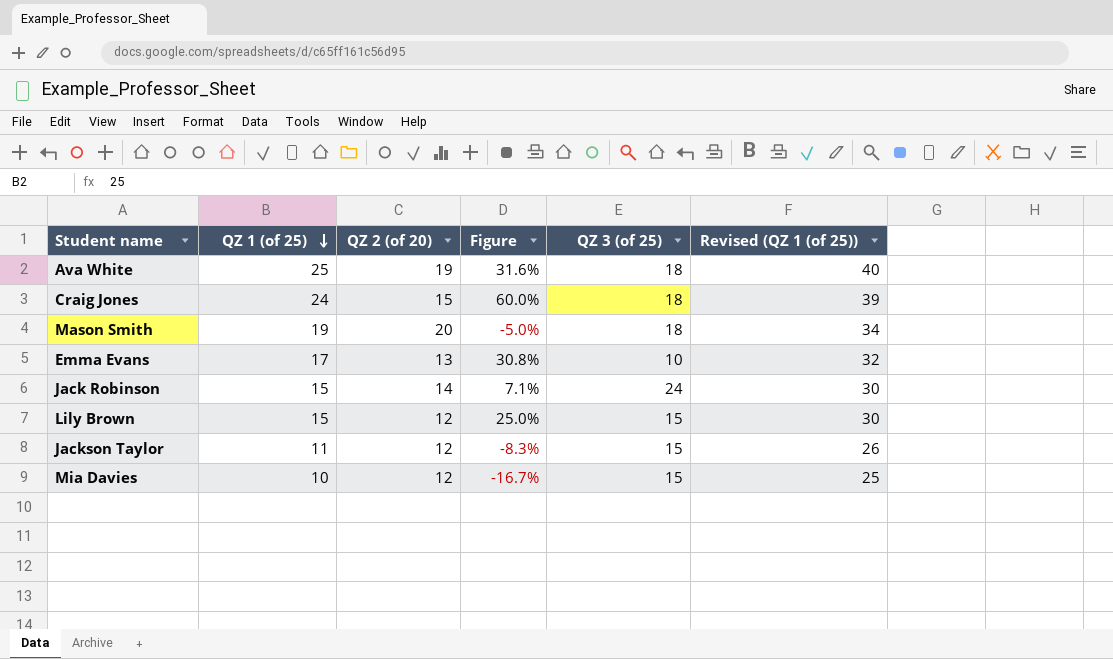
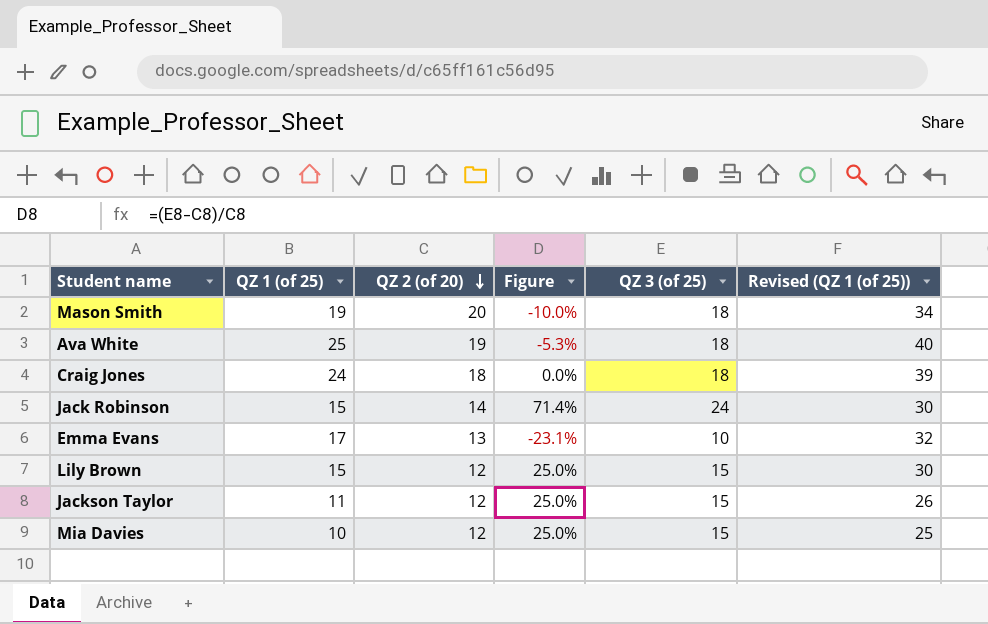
row order: QZ 1 (of 25) descending -> QZ 2 (of 20) descending
column Figure | formula: ([QZ 1 (of 25)] - [QZ 2 (of 20)]) / [QZ 2 (of 20)] -> ([QZ 3 (of 25)] - [QZ 2 (of 20)]) / [QZ 2 (of 20)]
Craig Jones | QZ 2 (of 20): 15 -> 18

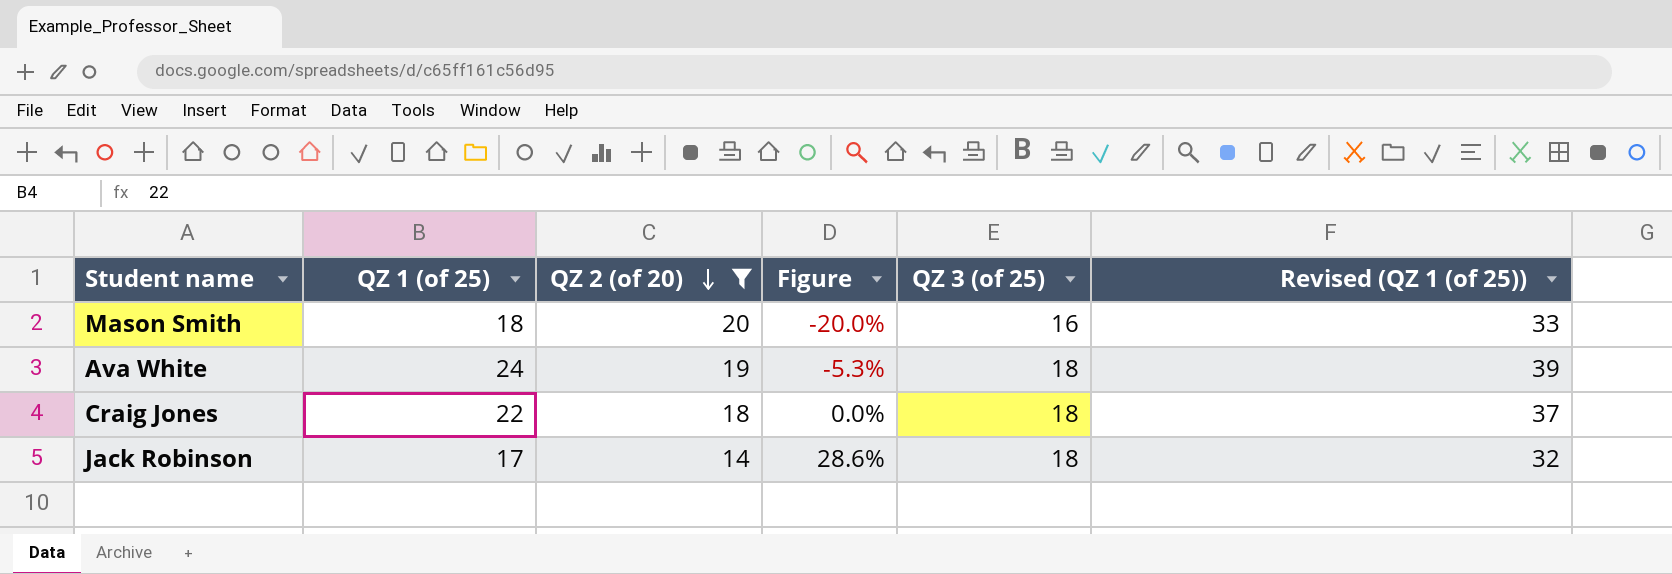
filter: none -> QZ 2 (of 20) >= 14
Mason Smith | QZ 1 (of 25): 19 -> 18
Mason Smith | Figure: -10.0% -> -20.0%
Mason Smith | QZ 3 (of 25): 18 -> 16
Mason Smith | Revised (QZ 1 (of 25)): 34 -> 33
Ava White | QZ 1 (of 25): 25 -> 24
Ava White | Revised (QZ 1 (of 25)): 40 -> 39
Craig Jones | QZ 1 (of 25): 24 -> 22
Craig Jones | Revised (QZ 1 (of 25)): 39 -> 37
Jack Robinson | QZ 1 (of 25): 15 -> 17
Jack Robinson | Figure: 71.4% -> 28.6%
Jack Robinson | QZ 3 (of 25): 24 -> 18
Jack Robinson | Revised (QZ 1 (of 25)): 30 -> 32

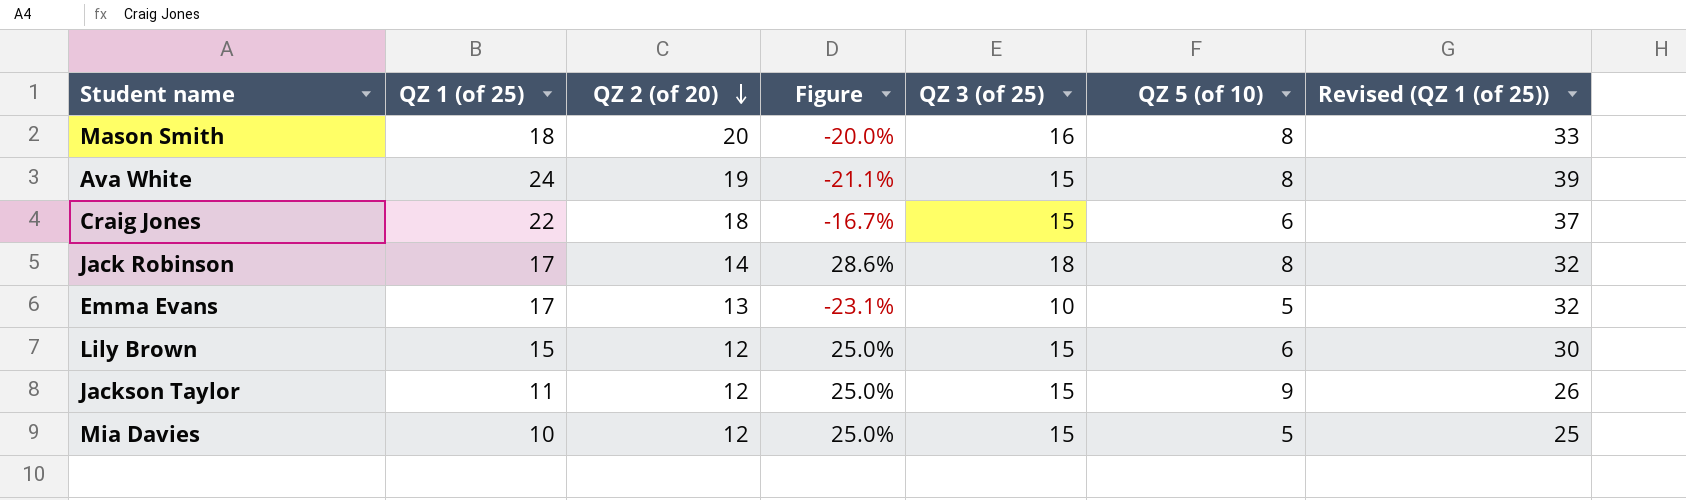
filter: QZ 2 (of 20) >= 14 -> none
column QZ 5 (of 10) | position: none -> 6
Ava White | Figure: -5.3% -> -21.1%
Ava White | QZ 3 (of 25): 18 -> 15
Craig Jones | Figure: 0.0% -> -16.7%
Craig Jones | QZ 3 (of 25): 18 -> 15

